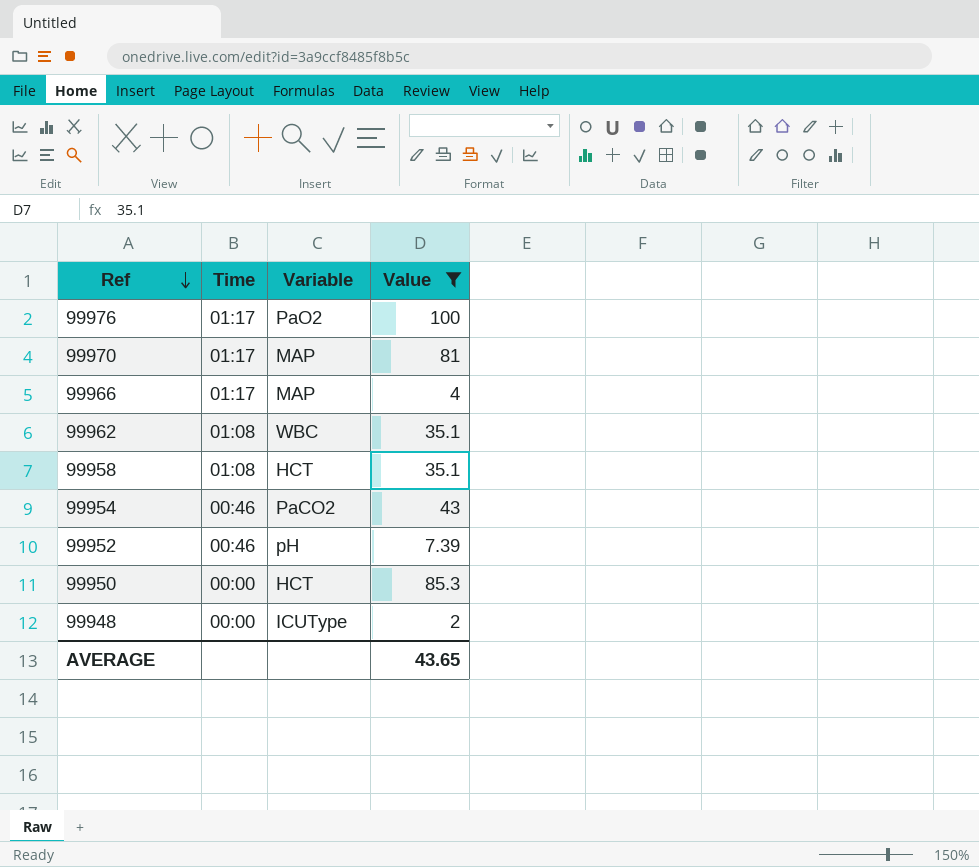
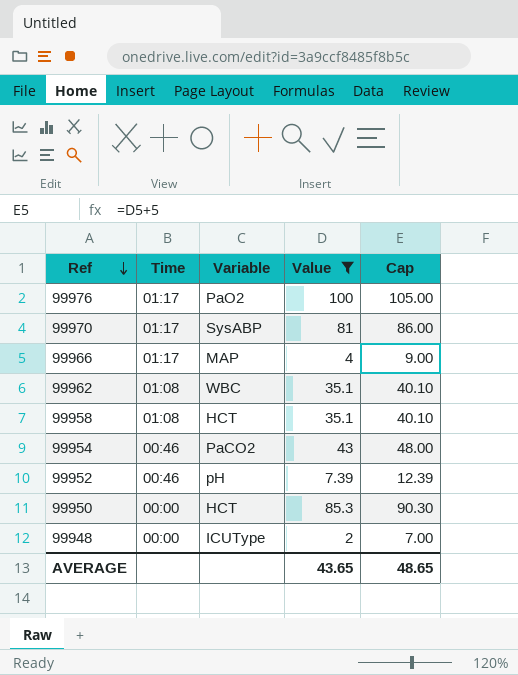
column Cap | formula: none -> [Value] + 5
99970 | Variable: MAP -> SysABP

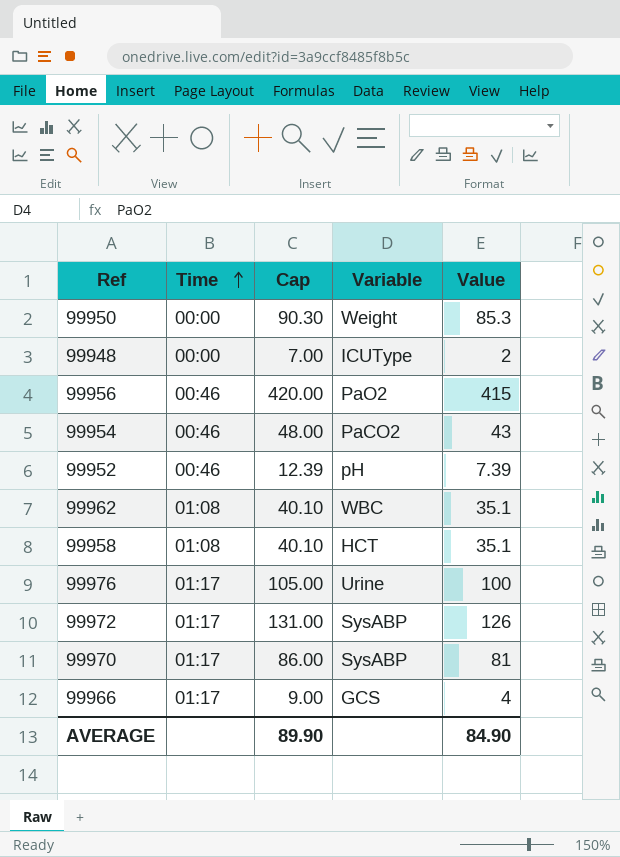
filter: Value <= 100 -> none
row order: Ref descending -> Time ascending
column Cap | position: 5 -> 3
99950 | Variable: HCT -> Weight
99976 | Variable: PaO2 -> Urine
99966 | Variable: MAP -> GCS
AVERAGE | Cap: 48.65 -> 89.90
AVERAGE | Value: 43.65 -> 84.90

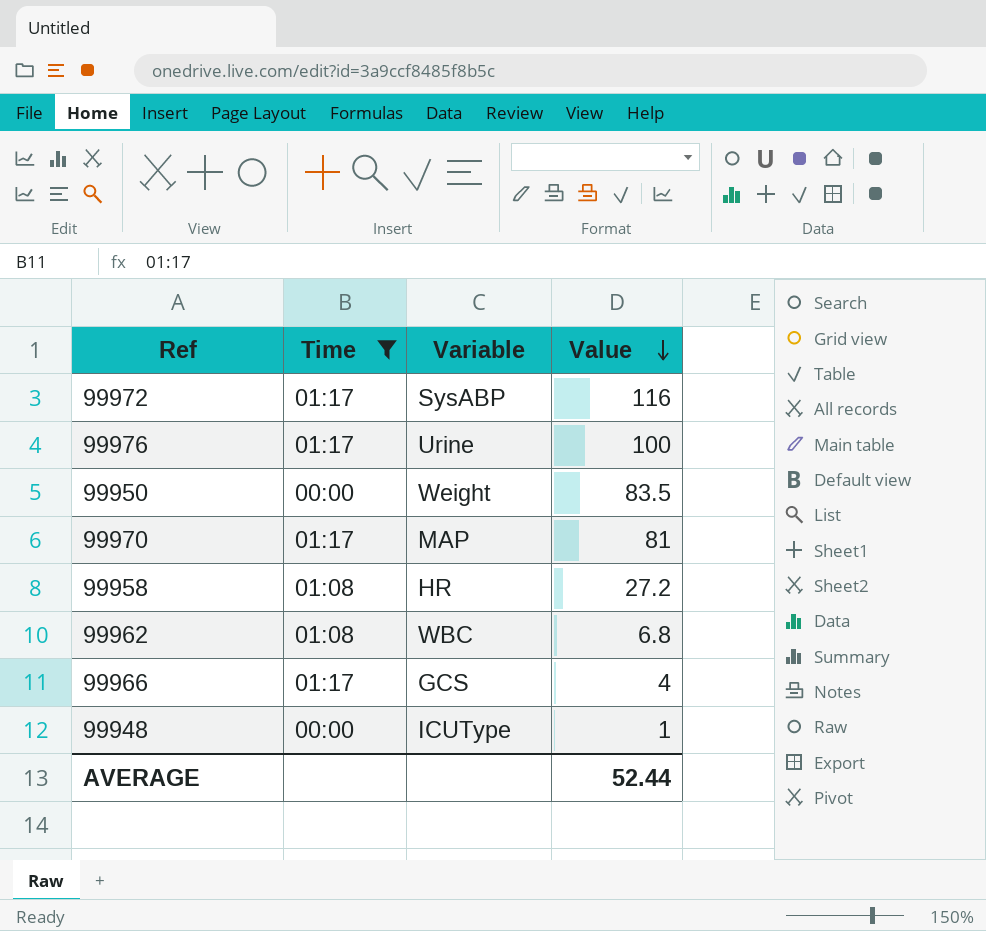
filter: none -> Time != 00:46
row order: Time ascending -> Value descending
column Cap | formula: [Value] + 5 -> none
99972 | Value: 126 -> 116
99950 | Value: 85.3 -> 83.5
99970 | Variable: SysABP -> MAP
99958 | Variable: HCT -> HR
99958 | Value: 35.1 -> 27.2
99962 | Value: 35.1 -> 6.8
99948 | Value: 2 -> 1
AVERAGE | Value: 84.90 -> 52.44

